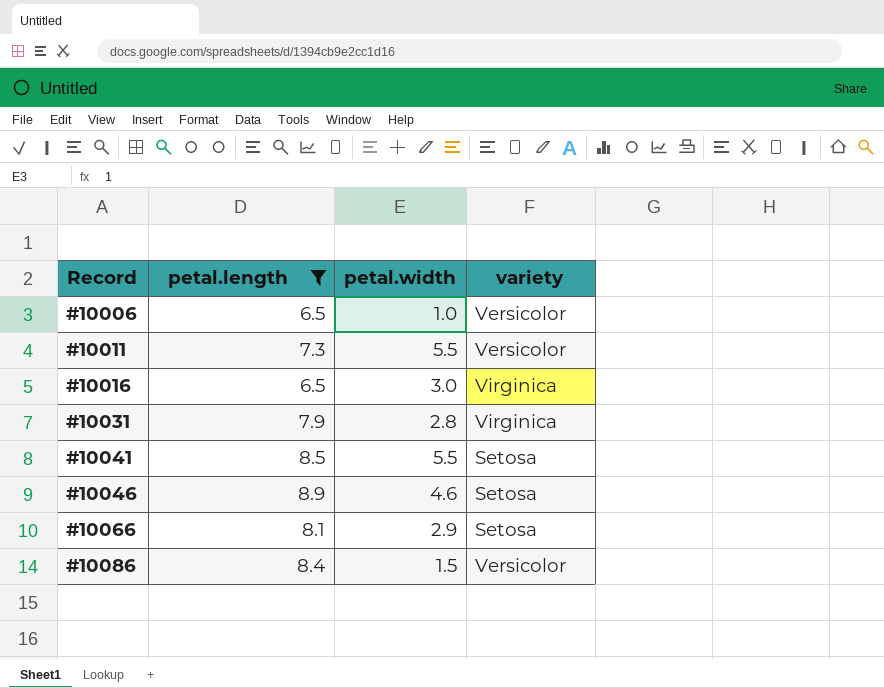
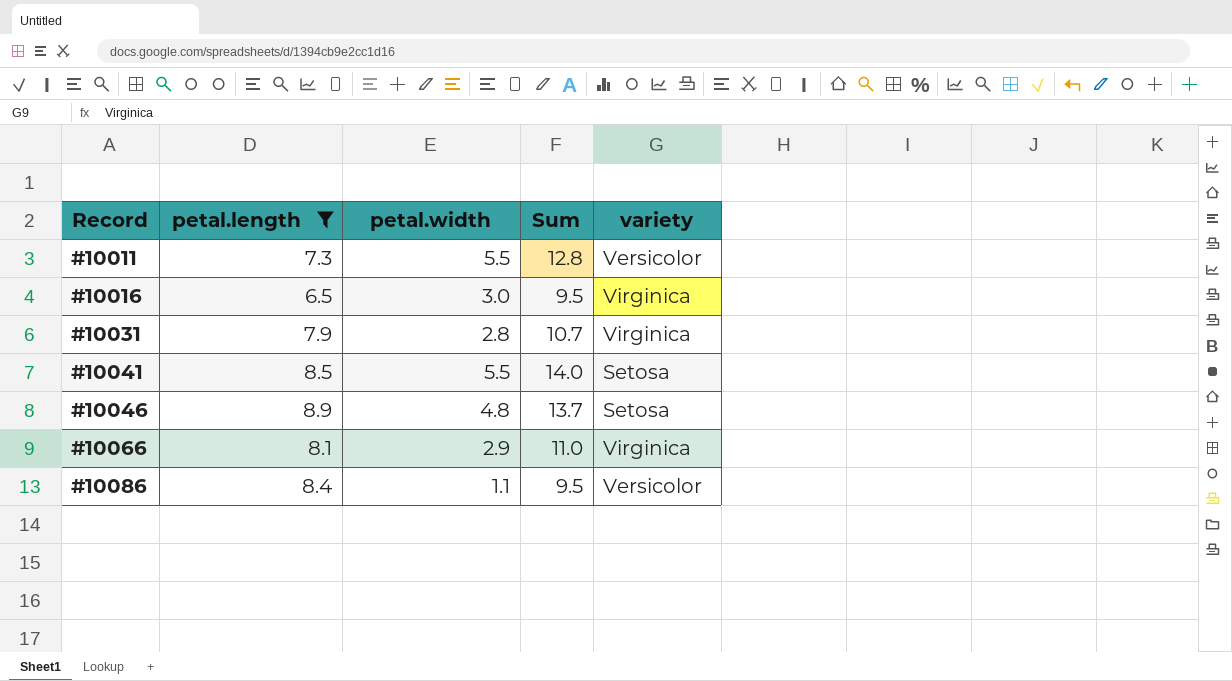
column Sum | formula: none -> [petal.length] + [petal.width]
row #10006: 6.5 | 1.0 | Versicolor -> none
#10046 | petal.width: 4.6 -> 4.8
#10066 | variety: Setosa -> Virginica
#10086 | petal.width: 1.5 -> 1.1

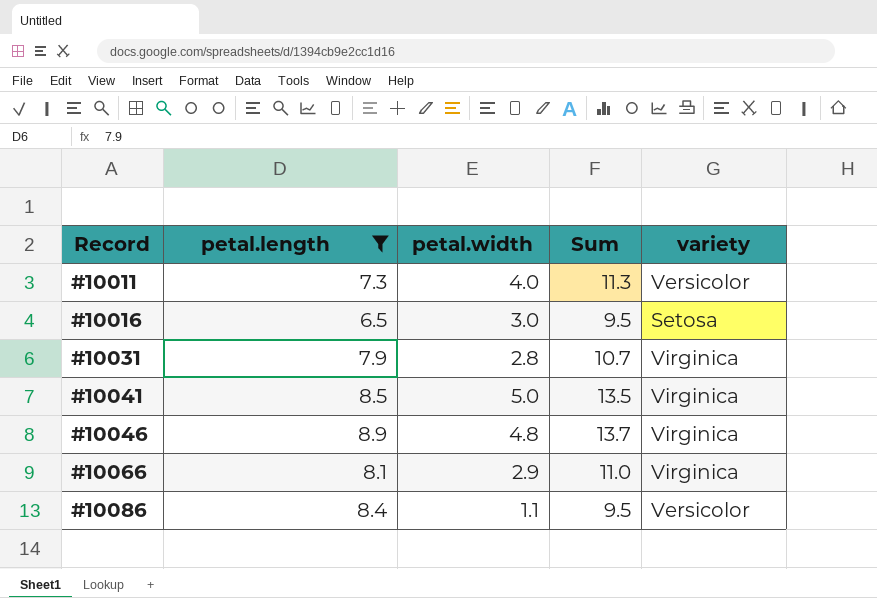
#10011 | petal.width: 5.5 -> 4.0
#10011 | Sum: 12.8 -> 11.3
#10016 | variety: Virginica -> Setosa
#10041 | petal.width: 5.5 -> 5.0
#10041 | Sum: 14.0 -> 13.5
#10041 | variety: Setosa -> Virginica
#10046 | variety: Setosa -> Virginica

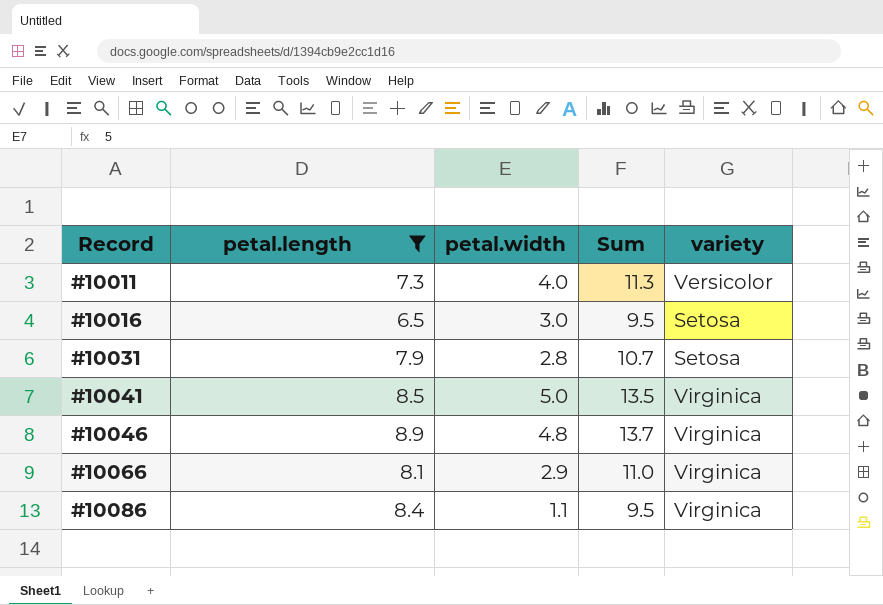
#10031 | variety: Virginica -> Setosa
#10086 | variety: Versicolor -> Virginica

